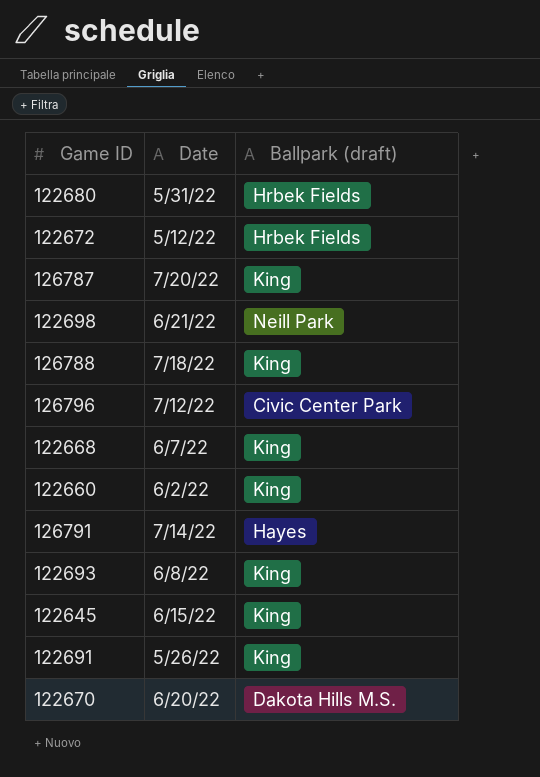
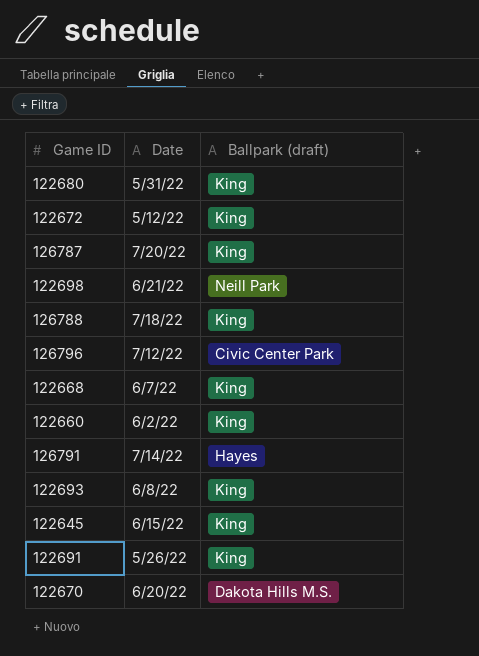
122680 | Ballpark (draft): Hrbek Fields -> King
122672 | Ballpark (draft): Hrbek Fields -> King

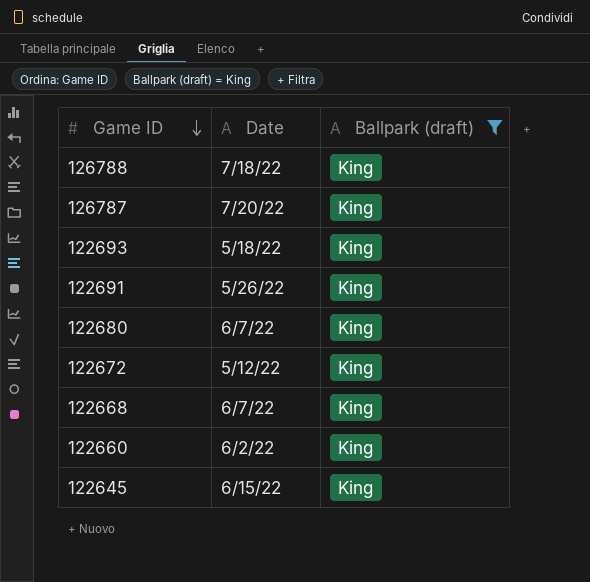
filter: none -> Ballpark (draft) = King
row order: none -> Game ID descending
122693 | Date: 6/8/22 -> 5/18/22
122680 | Date: 5/31/22 -> 6/7/22

